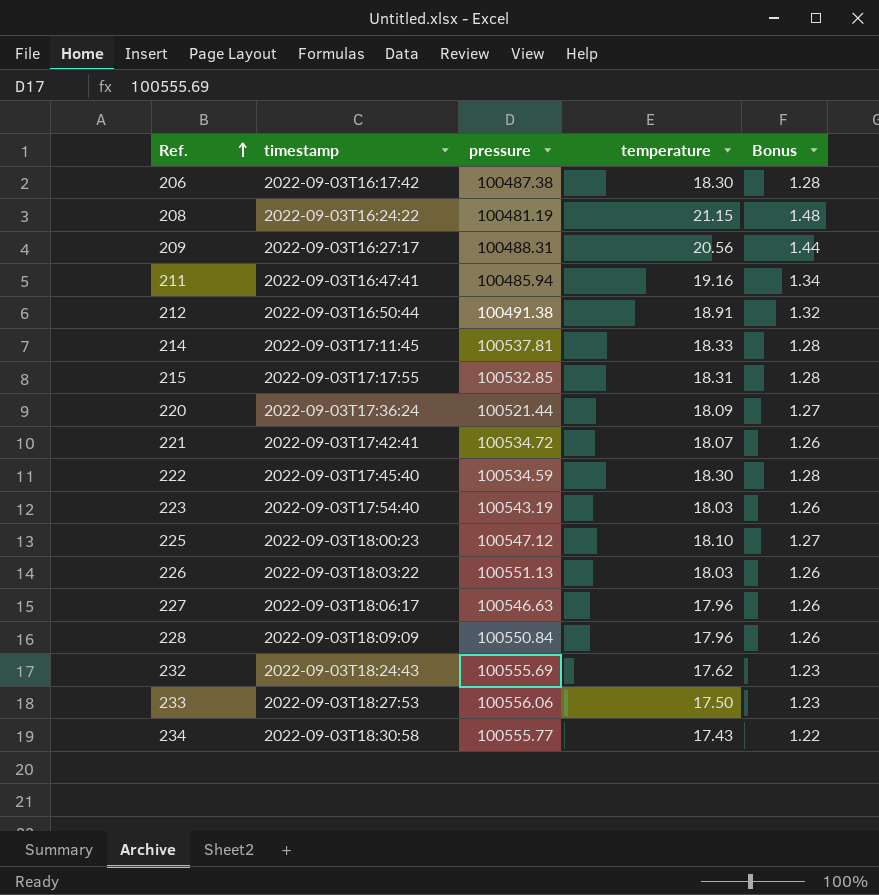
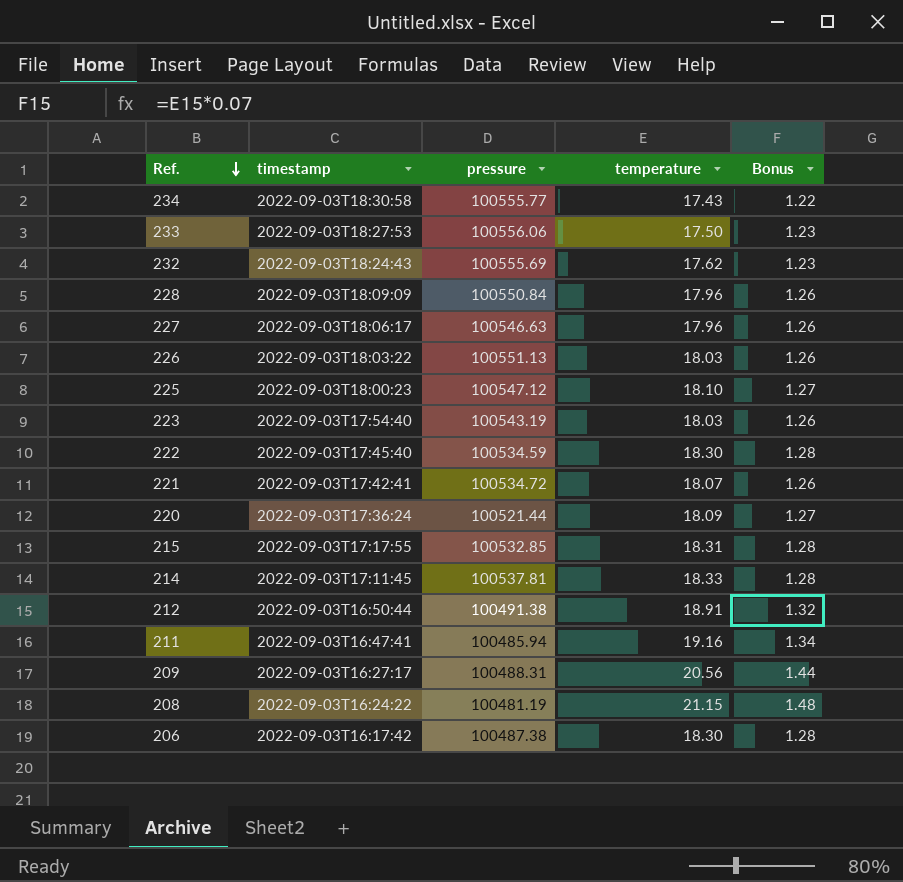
row order: Ref. ascending -> Ref. descending

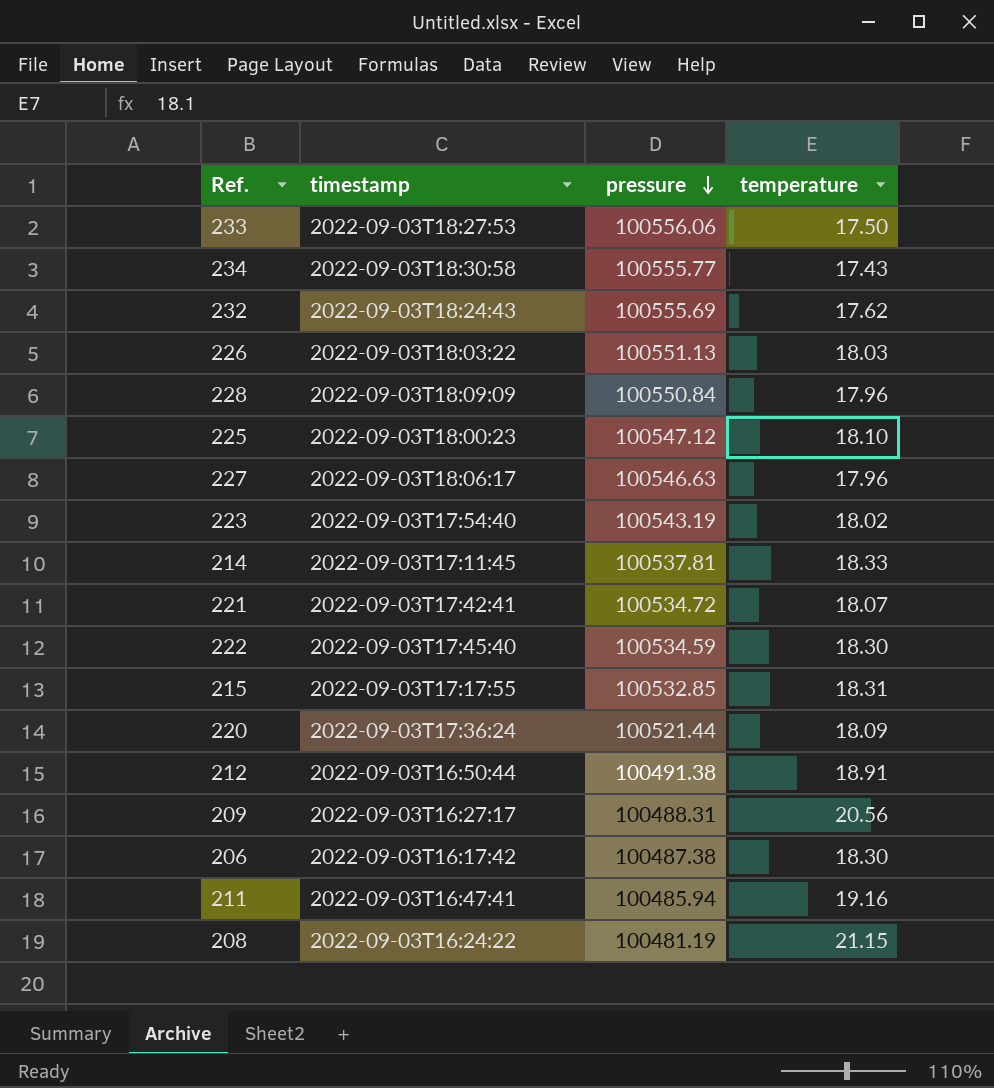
row order: Ref. descending -> pressure descending
column Bonus | formula: [temperature] * 0.07 -> none
223 | temperature: 18.03 -> 18.02

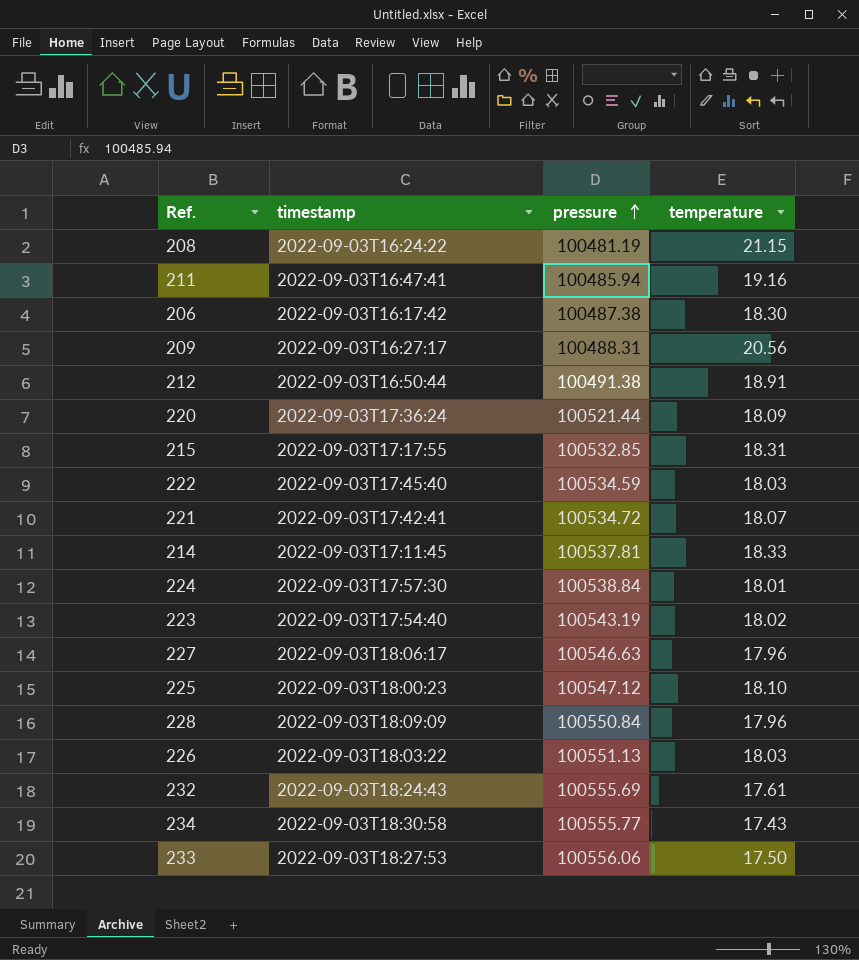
row order: pressure descending -> pressure ascending
222 | temperature: 18.30 -> 18.03
row 224: none -> 2022-09-03T17:57:30 | 100538.84 | 18.01
232 | temperature: 17.62 -> 17.61

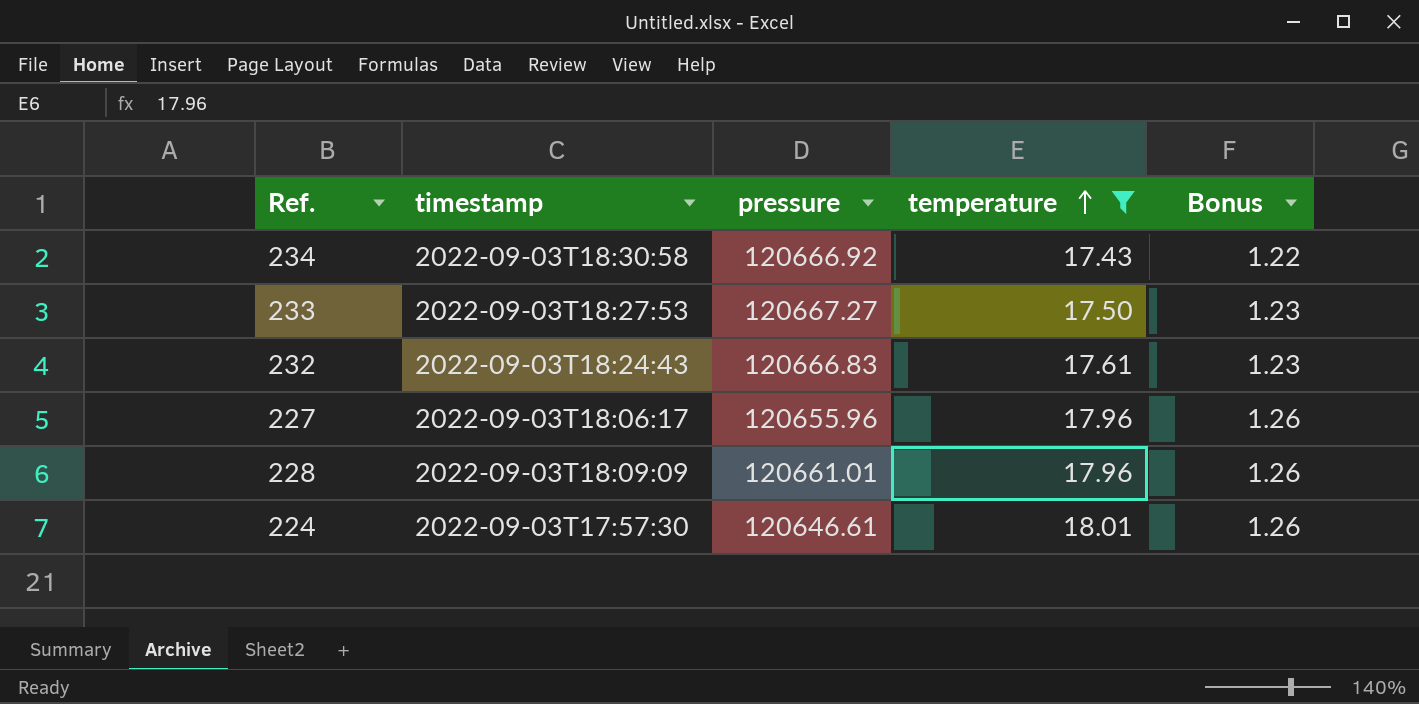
filter: none -> temperature <= 18.01
row order: pressure ascending -> temperature ascending
column Bonus | formula: none -> [temperature] * 0.07
234 | pressure: 100555.77 -> 120666.92
233 | pressure: 100556.06 -> 120667.27
232 | pressure: 100555.69 -> 120666.83
227 | pressure: 100546.63 -> 120655.96
228 | pressure: 100550.84 -> 120661.01
224 | pressure: 100538.84 -> 120646.61

